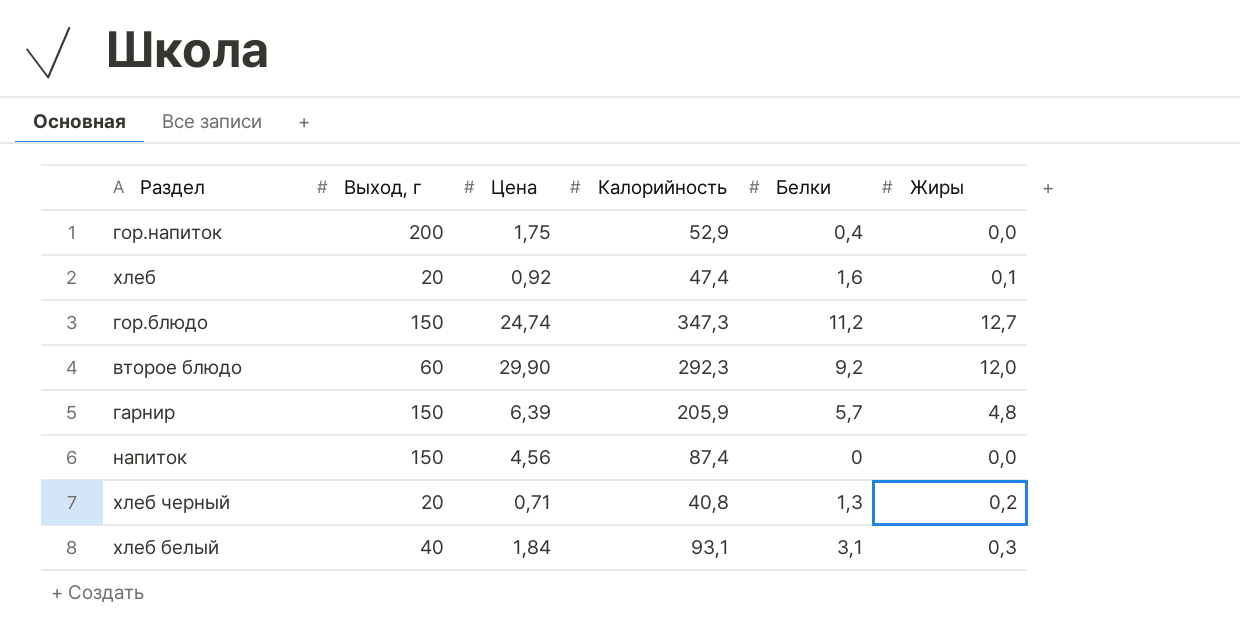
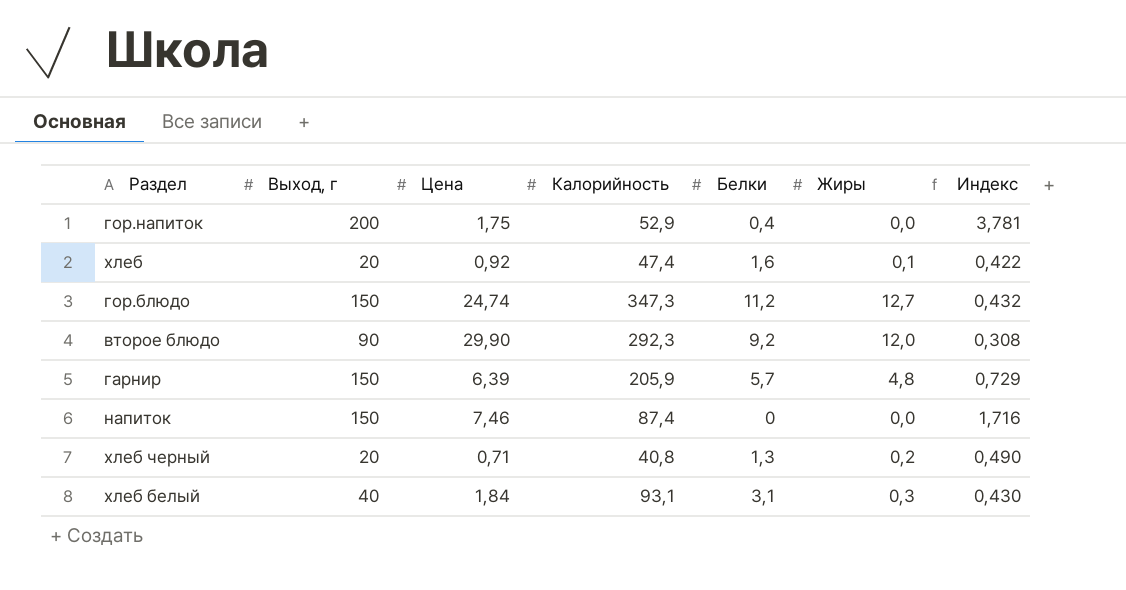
column Индекс | formula: none -> [Выход, г] / [Калорийность]
второе блюдо | Выход, г: 60 -> 90
напиток | Цена: 4,56 -> 7,46

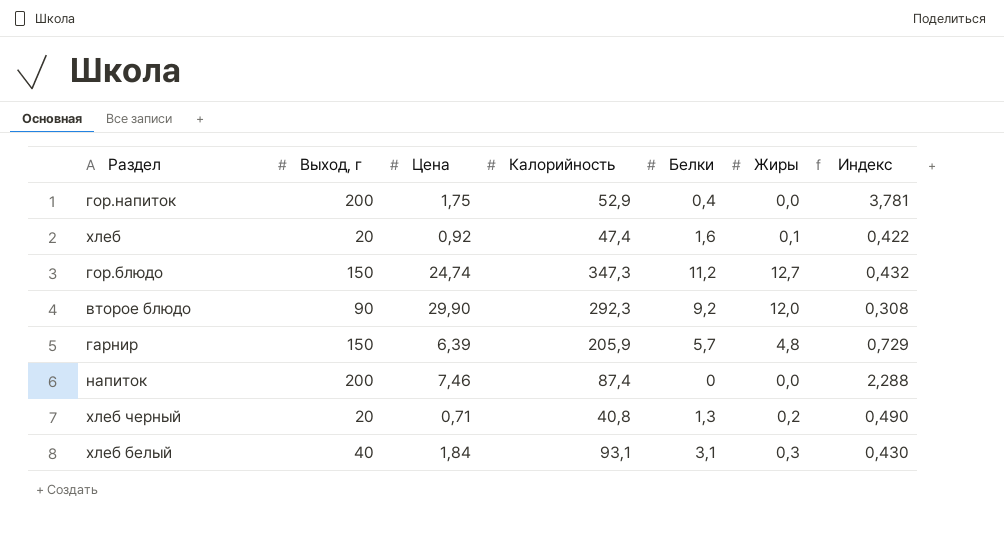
напиток | Выход, г: 150 -> 200
напиток | Индекс: 1,716 -> 2,288

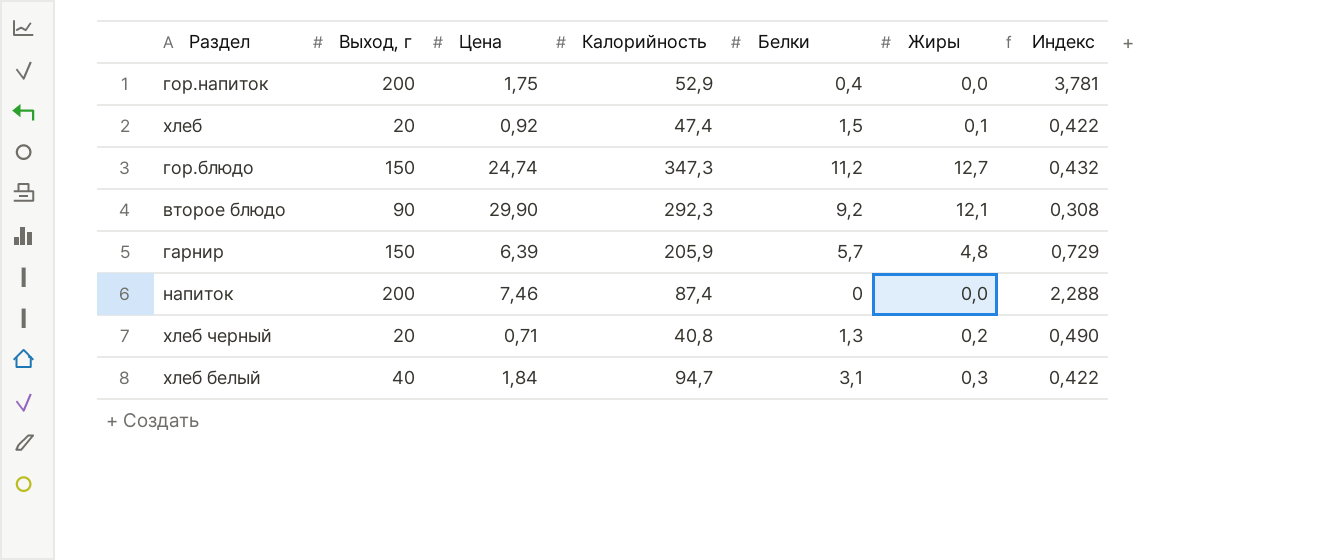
хлеб | Белки: 1,6 -> 1,5
второе блюдо | Жиры: 12,0 -> 12,1
хлеб белый | Калорийность: 93,1 -> 94,7
хлеб белый | Индекс: 0,430 -> 0,422

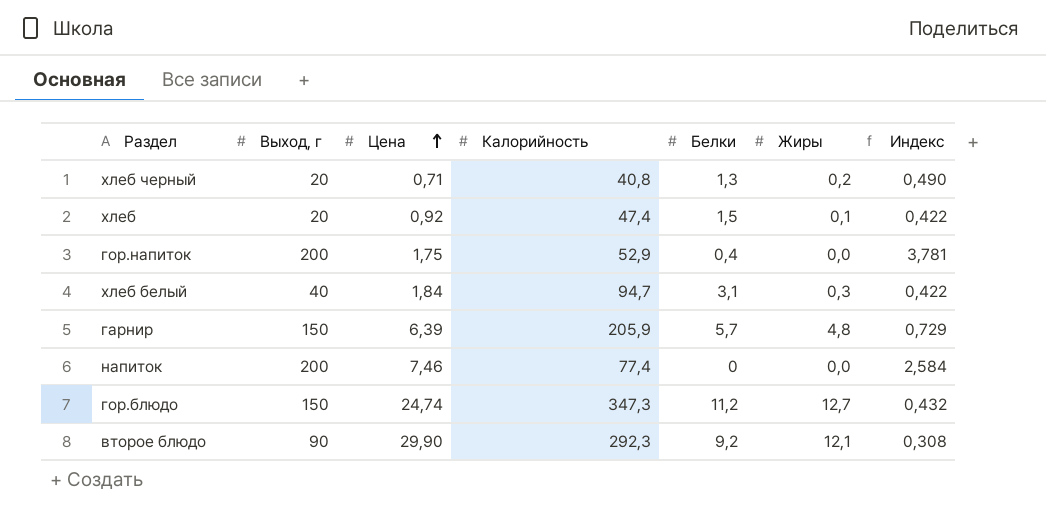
row order: none -> Цена ascending
напиток | Калорийность: 87,4 -> 77,4
напиток | Индекс: 2,288 -> 2,584

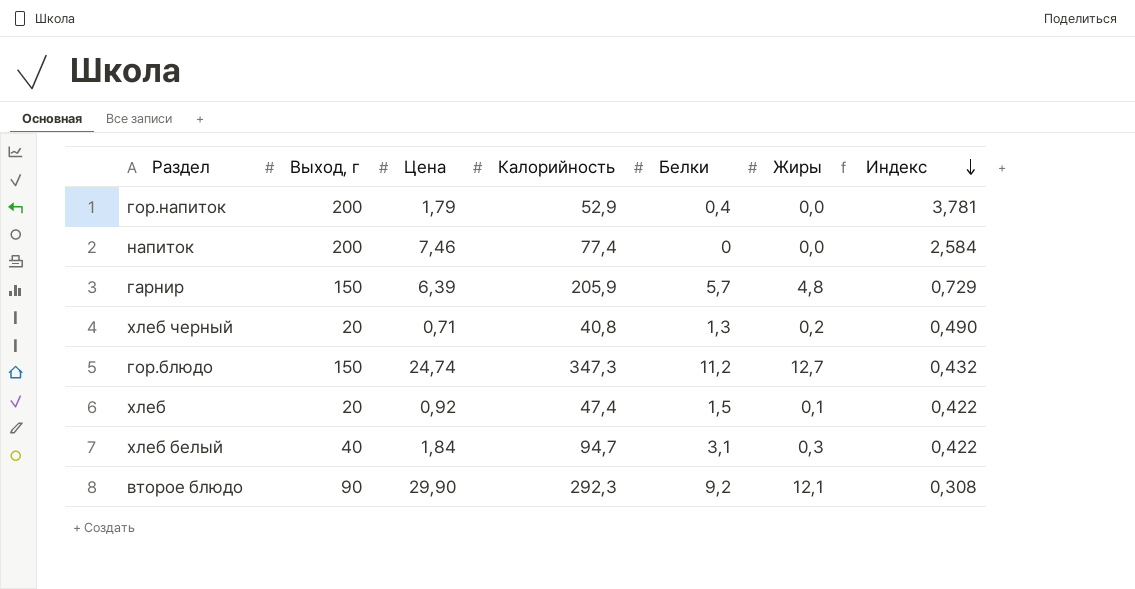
row order: Цена ascending -> Индекс descending
гор.напиток | Цена: 1,75 -> 1,79

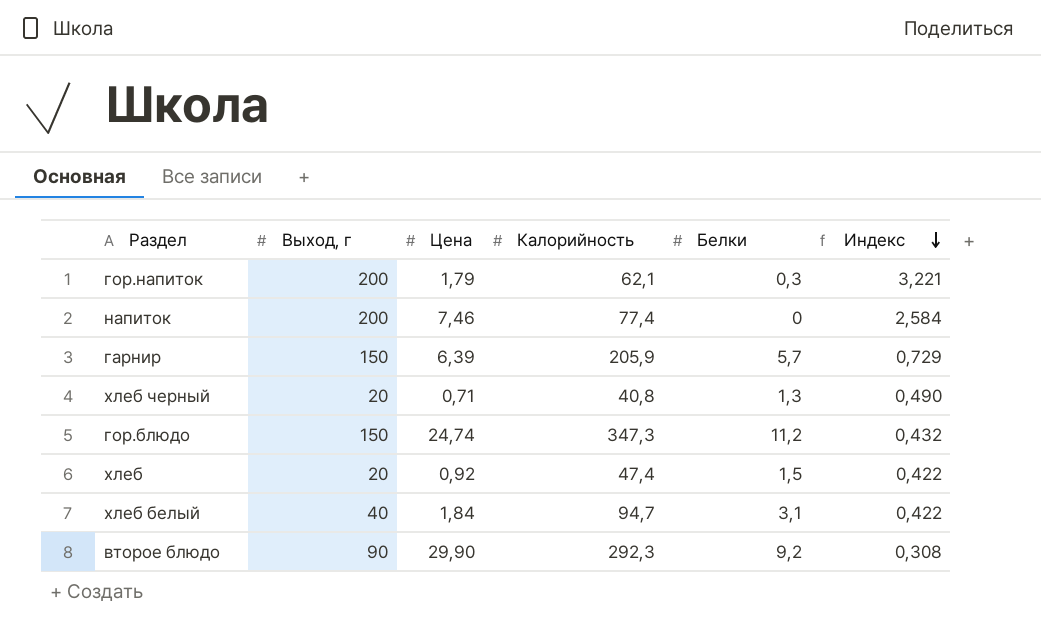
column Жиры | position: 6 -> none
гор.напиток | Калорийность: 52,9 -> 62,1
гор.напиток | Белки: 0,4 -> 0,3
гор.напиток | Индекс: 3,781 -> 3,221

